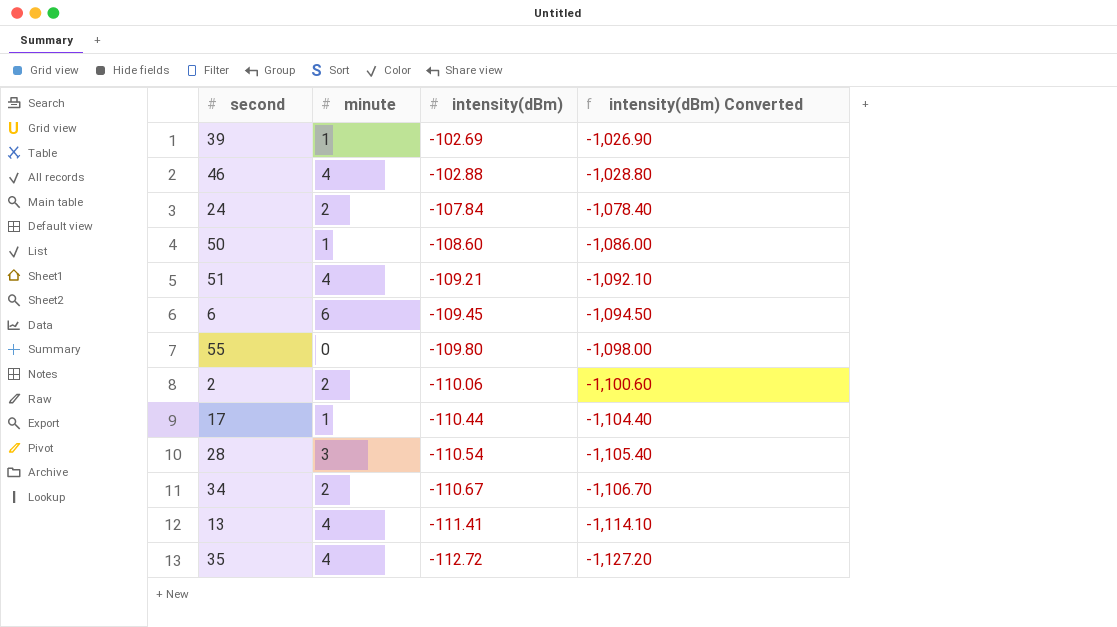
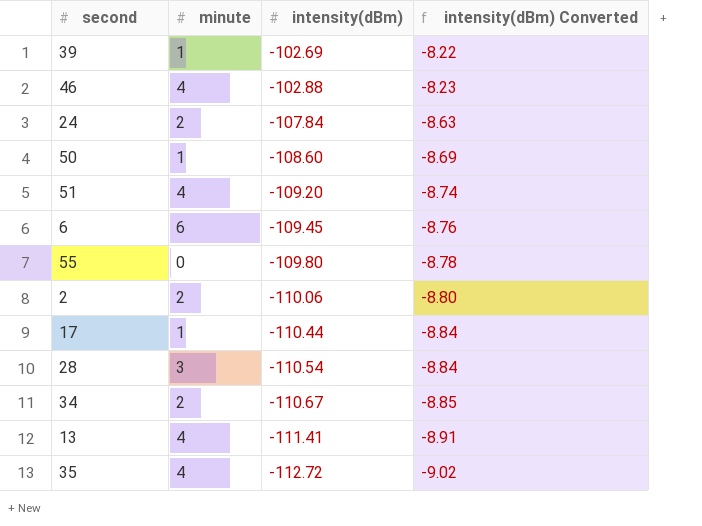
column intensity(dBm) Converted | formula: [intensity(dBm)] * 10 -> [intensity(dBm)] * 0.08
51 | intensity(dBm): -109.21 -> -109.20

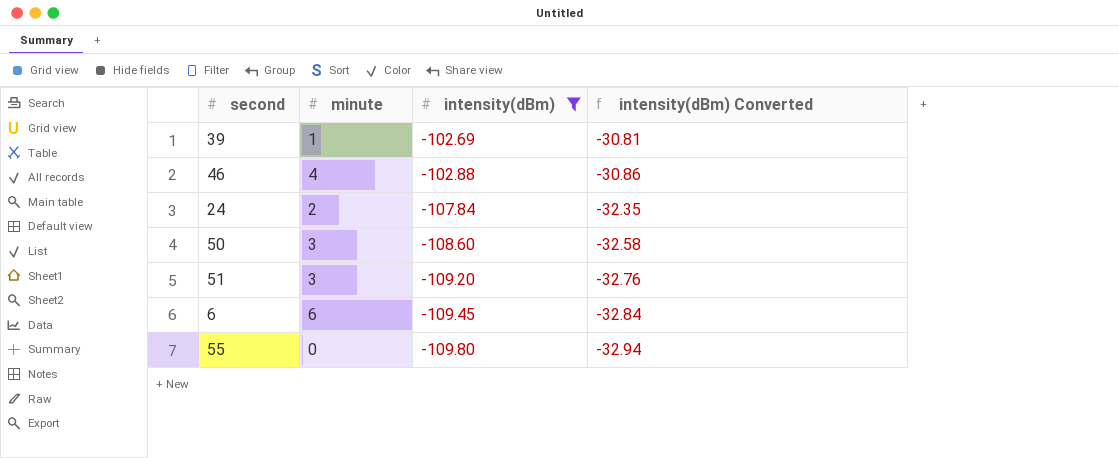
filter: none -> intensity(dBm) >= -109.80
column intensity(dBm) Converted | formula: [intensity(dBm)] * 0.08 -> [intensity(dBm)] * 0.3
50 | minute: 1 -> 3
51 | minute: 4 -> 3

